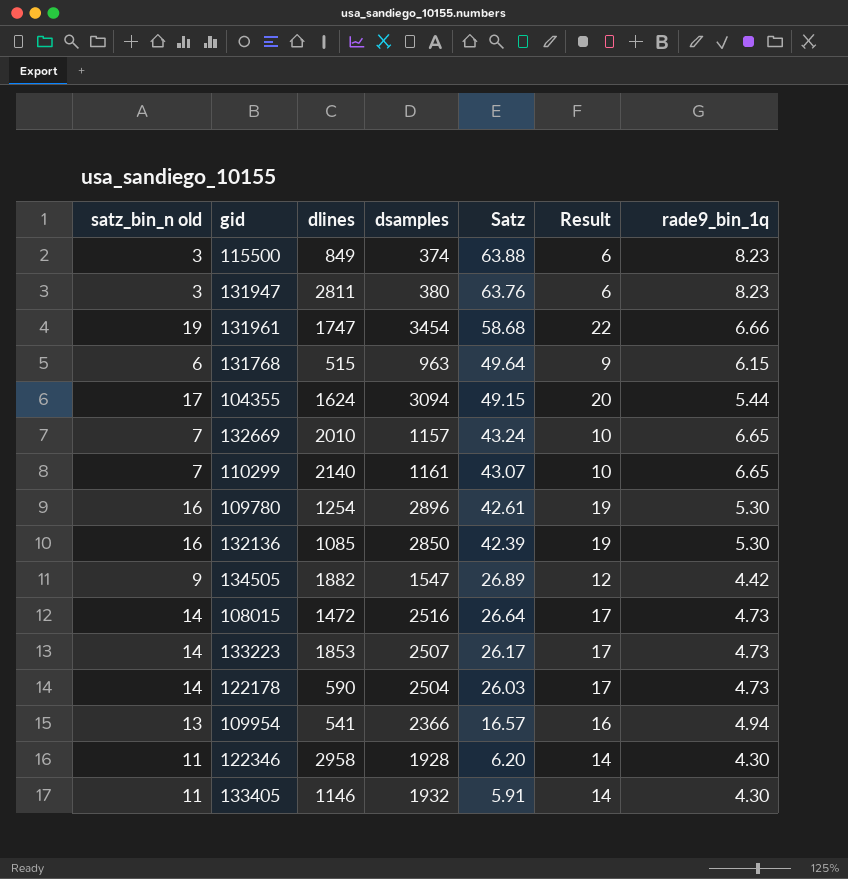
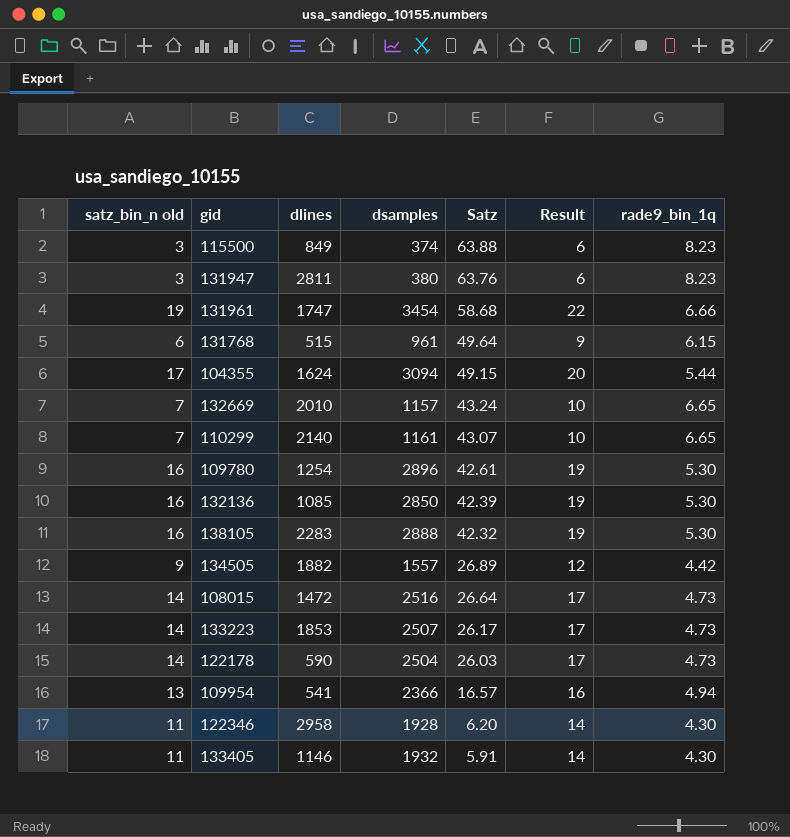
131768 | dsamples: 963 -> 961
row 138105: none -> 16 | 2283 | 2888 | 42.32 | 19 | 5.30
134505 | dsamples: 1547 -> 1557

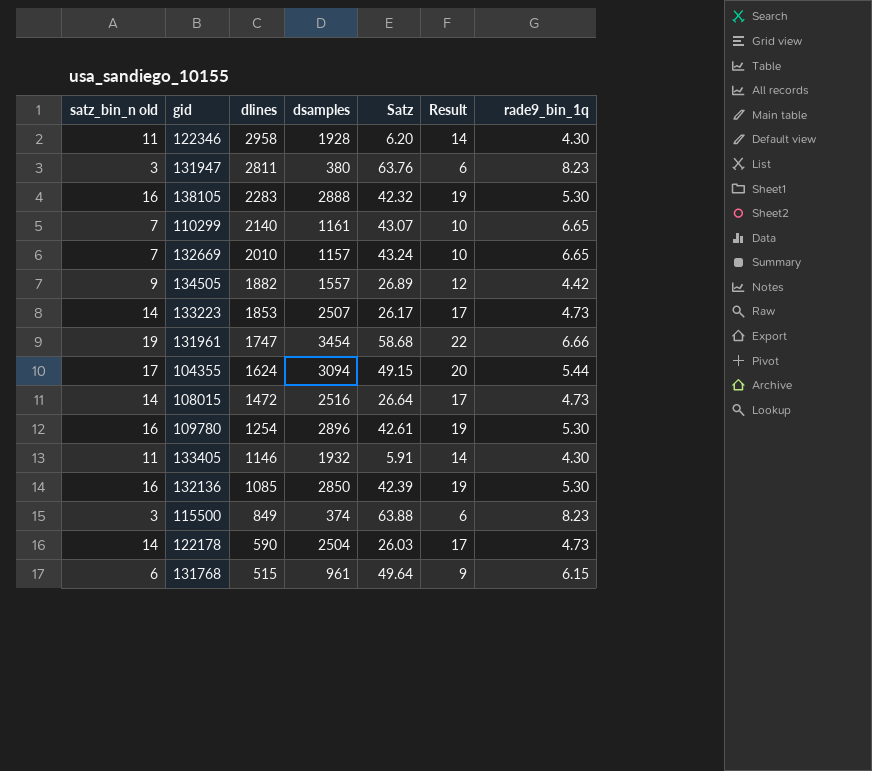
row order: Satz descending -> dlines descending
row 109954: 13 | 541 | 2366 | 16.57 | 16 | 4.94 -> none

